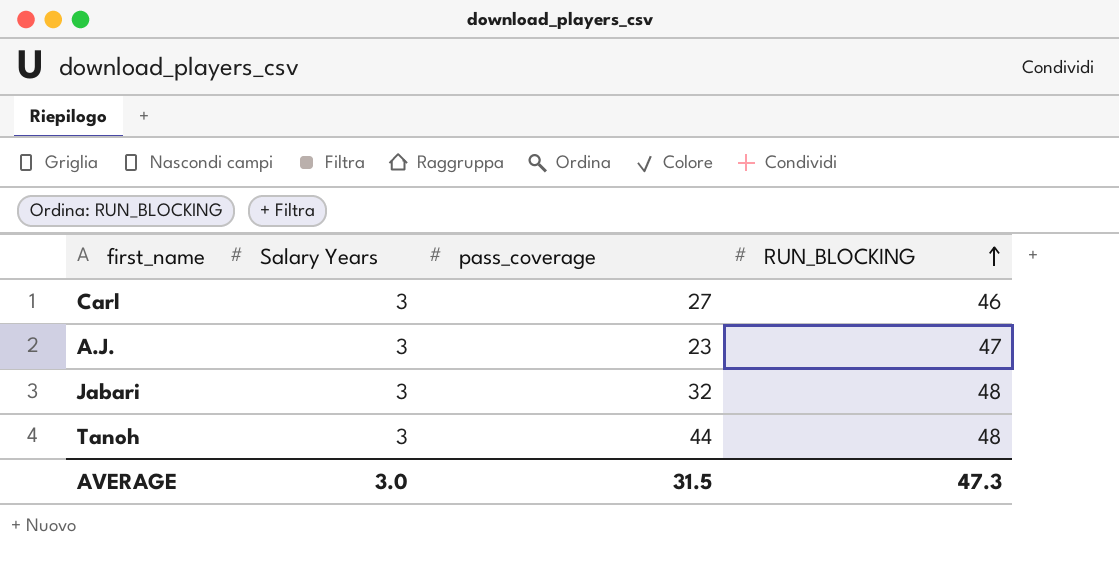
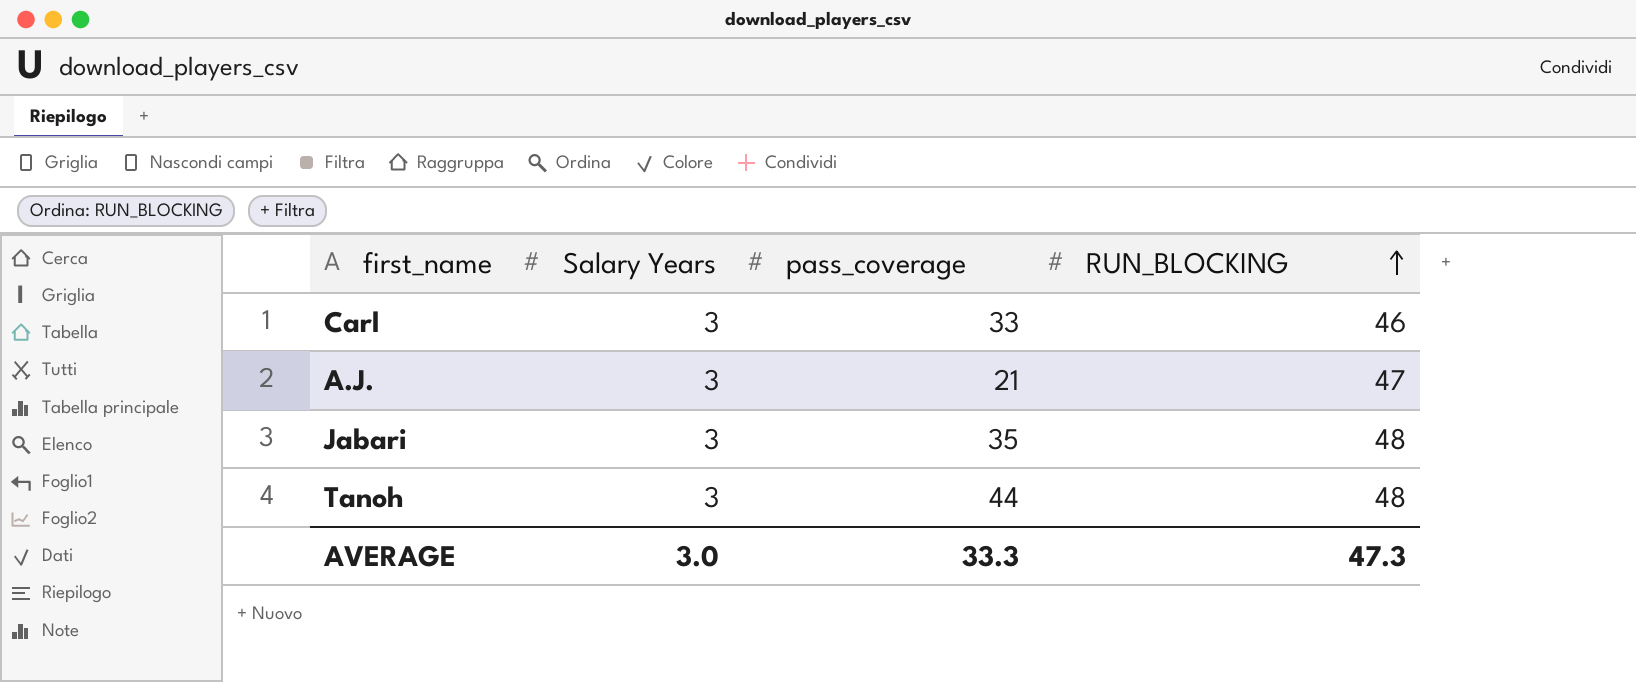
Carl | pass_coverage: 27 -> 33
A.J. | pass_coverage: 23 -> 21
Jabari | pass_coverage: 32 -> 35
AVERAGE | pass_coverage: 31.5 -> 33.3

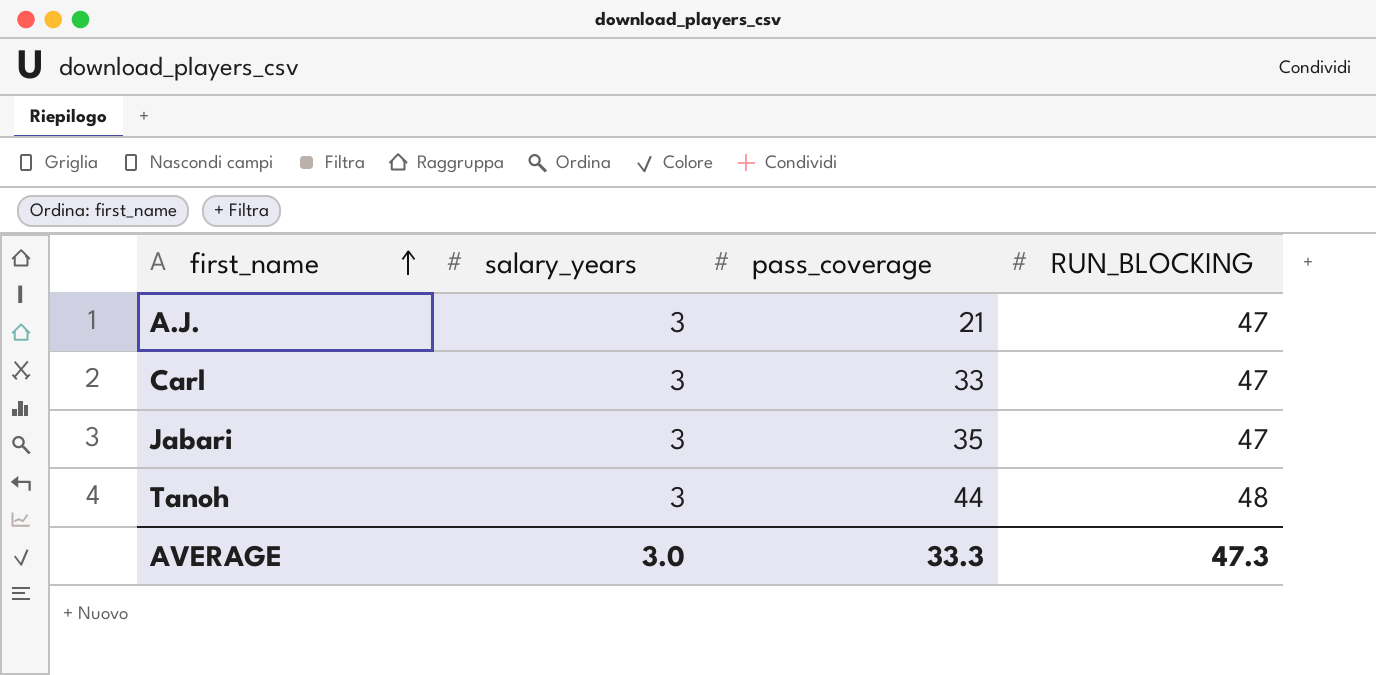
row order: RUN_BLOCKING ascending -> first_name ascending
column name: Salary Years -> salary_years
Carl | RUN_BLOCKING: 46 -> 47
Jabari | RUN_BLOCKING: 48 -> 47

